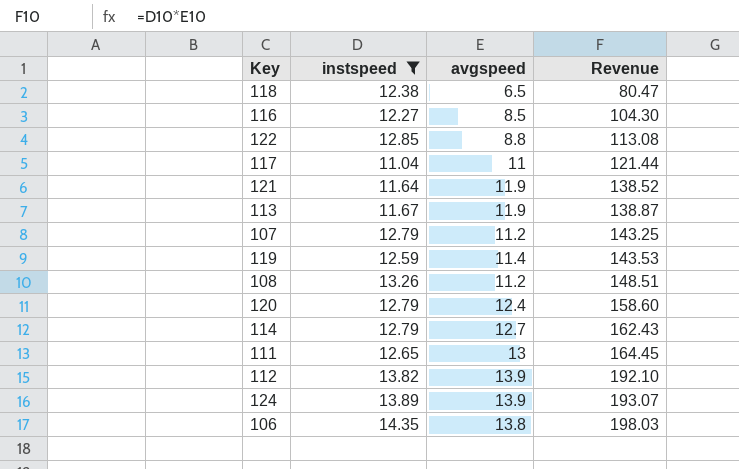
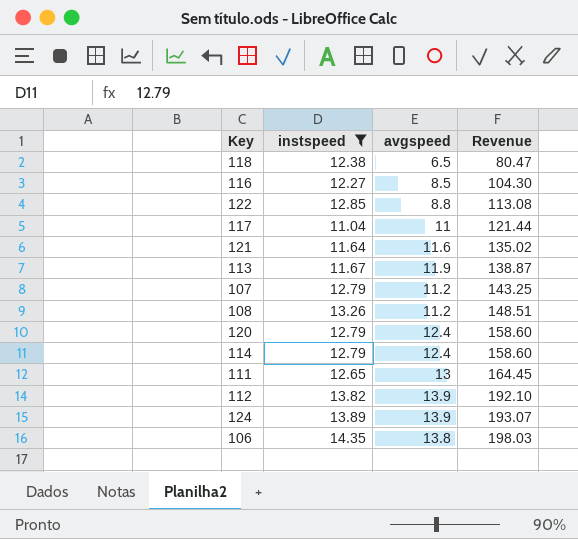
row 119: 12.59 | 11.4 | 143.53 -> none
121 | avgspeed: 11.9 -> 11.6
121 | Revenue: 138.52 -> 135.02
114 | avgspeed: 12.7 -> 12.4
114 | Revenue: 162.43 -> 158.60

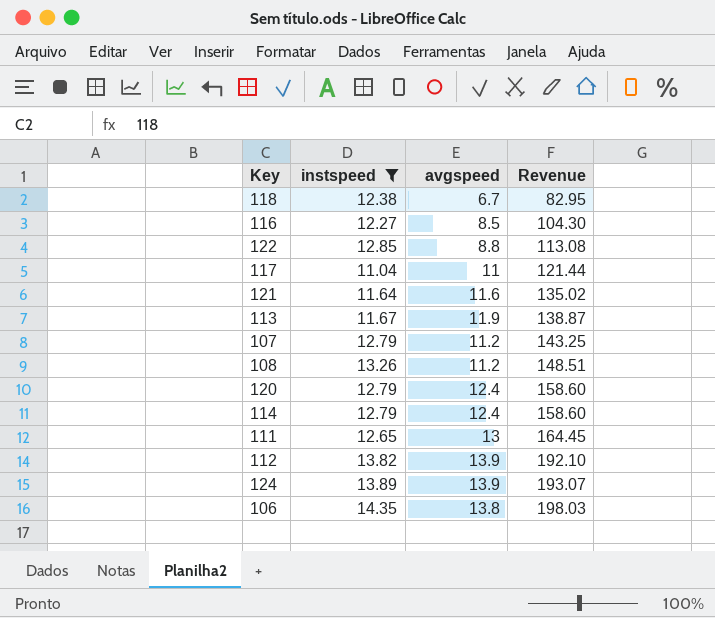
118 | avgspeed: 6.5 -> 6.7
118 | Revenue: 80.47 -> 82.95

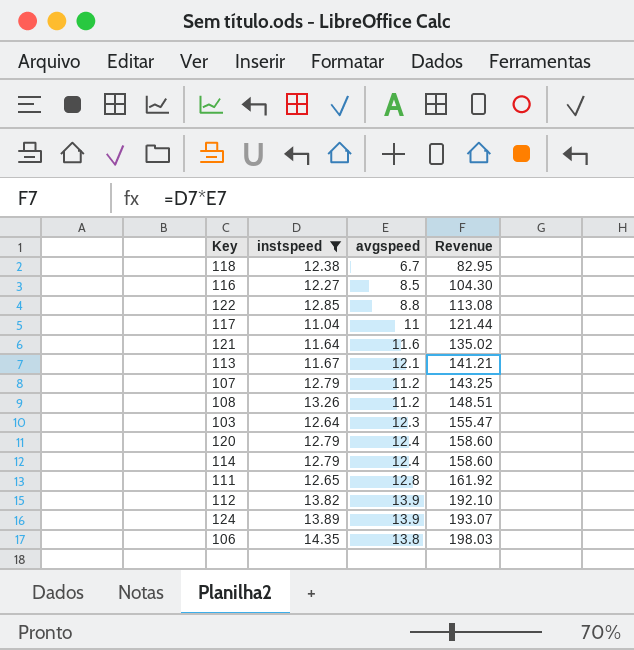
113 | avgspeed: 11.9 -> 12.1
113 | Revenue: 138.87 -> 141.21
row 103: none -> 12.64 | 12.3 | 155.47
111 | avgspeed: 13 -> 12.8
111 | Revenue: 164.45 -> 161.92

